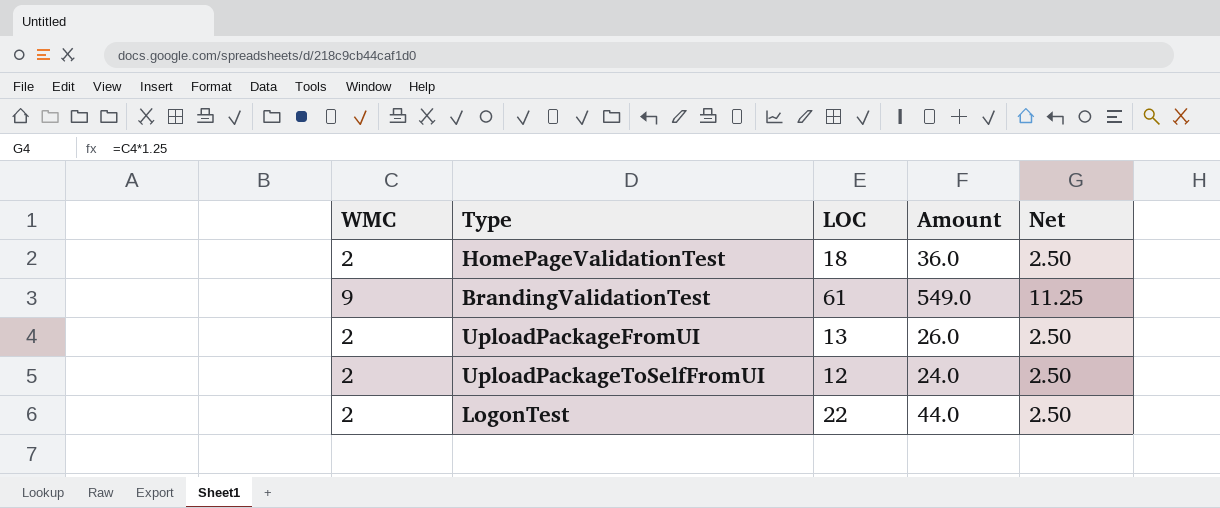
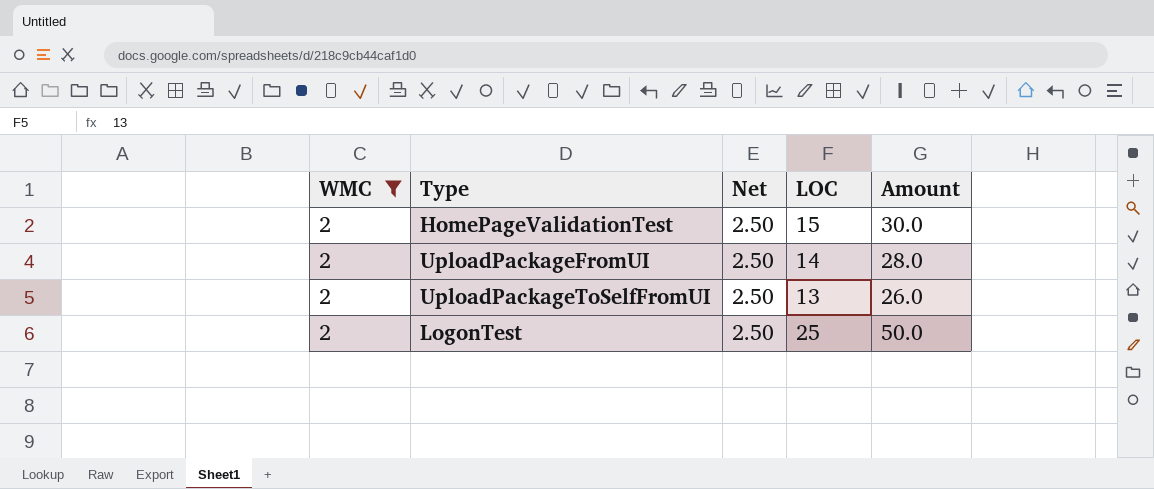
filter: none -> WMC = 2
column Net | position: 5 -> 3
HomePageValidationTest | LOC: 18 -> 15
HomePageValidationTest | Amount: 36.0 -> 30.0
UploadPackageFromUI | LOC: 13 -> 14
UploadPackageFromUI | Amount: 26.0 -> 28.0
UploadPackageToSelfFromUI | LOC: 12 -> 13
UploadPackageToSelfFromUI | Amount: 24.0 -> 26.0
LogonTest | LOC: 22 -> 25
LogonTest | Amount: 44.0 -> 50.0

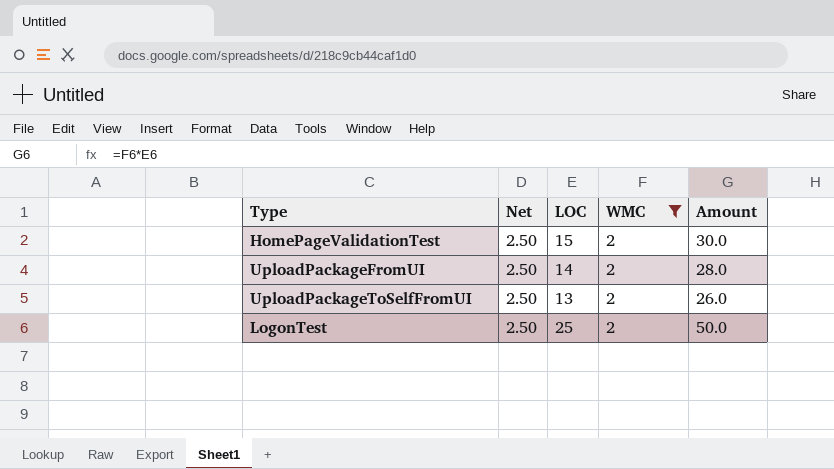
column WMC | position: 1 -> 4

